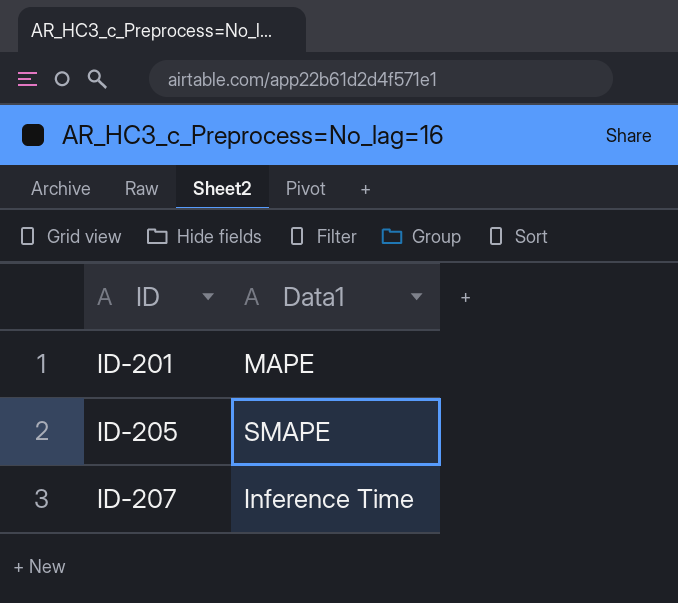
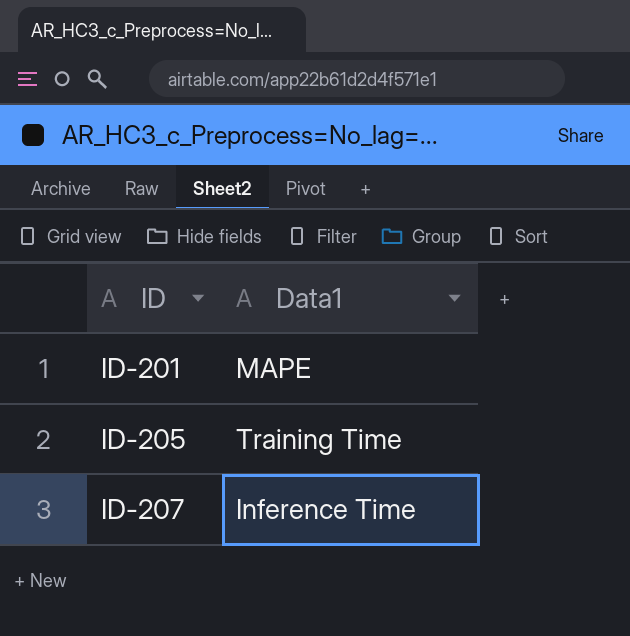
ID-205 | Data1: SMAPE -> Training Time

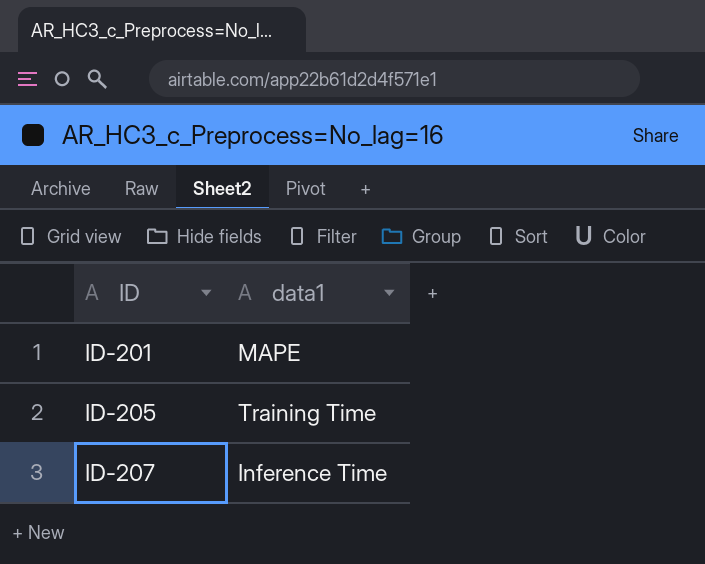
column name: Data1 -> data1

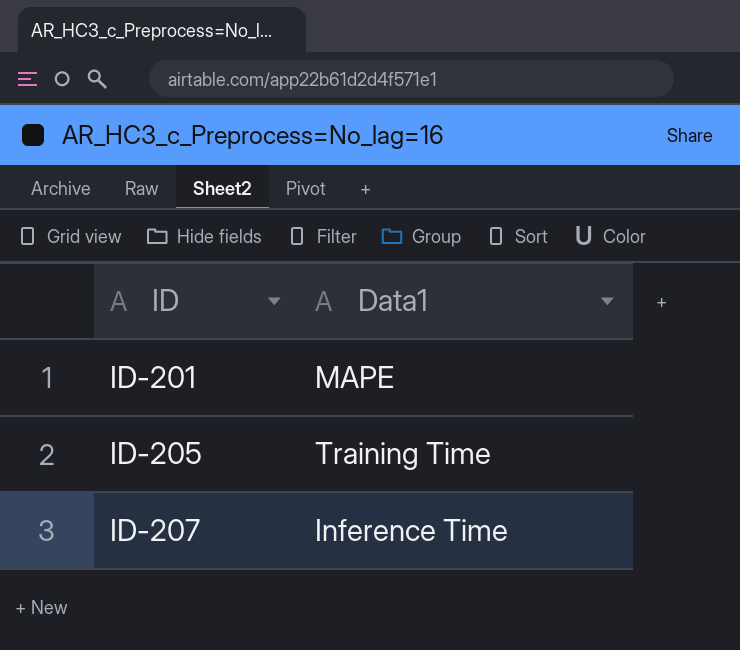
column name: data1 -> Data1

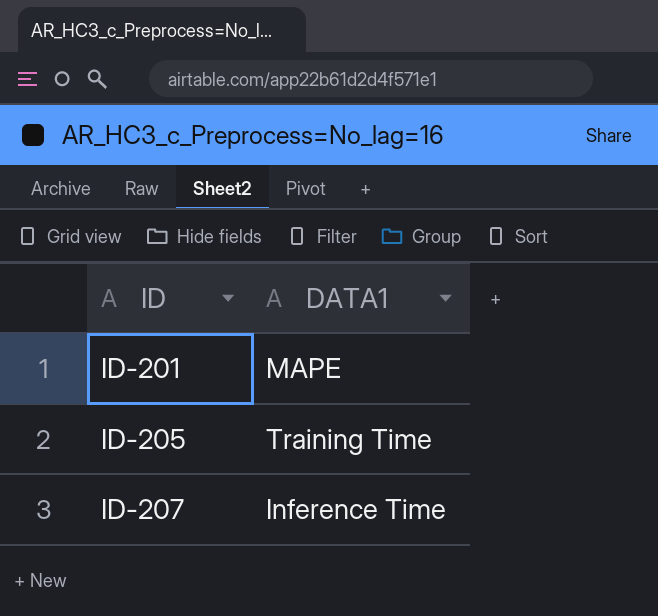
column name: Data1 -> DATA1

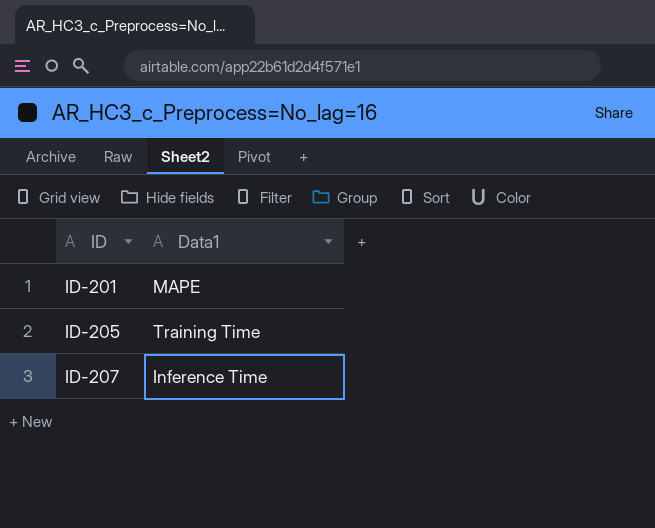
column name: DATA1 -> Data1

